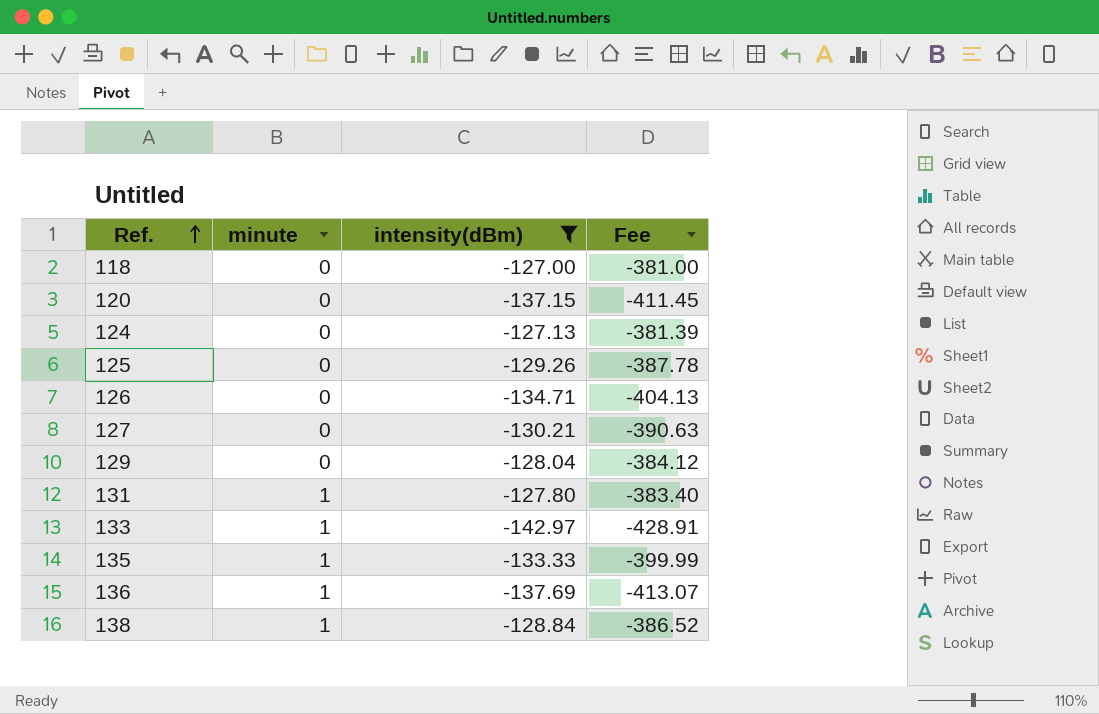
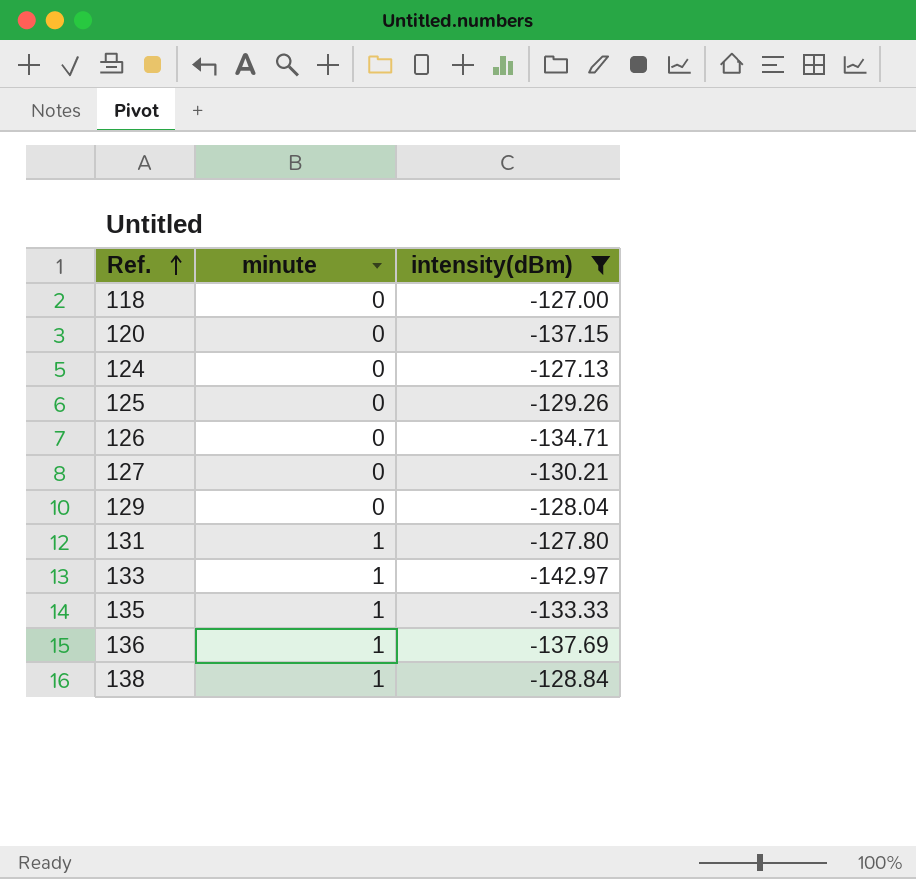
column Fee | formula: [intensity(dBm)] * 3 -> none

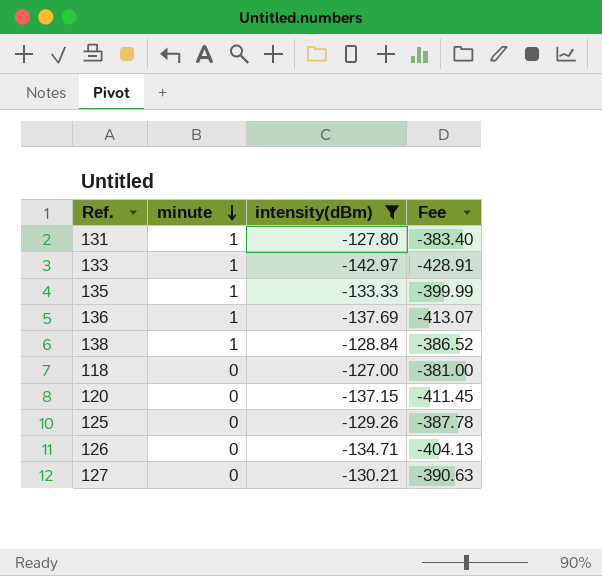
row order: Ref. ascending -> minute descending
column Fee | formula: none -> [intensity(dBm)] * 3
row 124: 0 | -127.13 -> none
row 129: 0 | -128.04 -> none

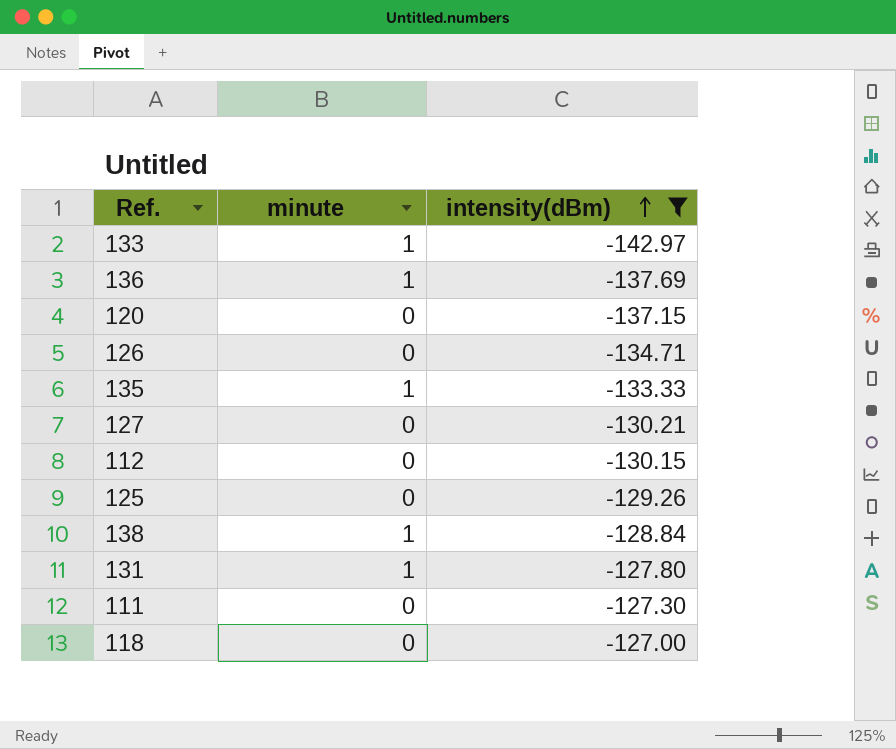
row order: minute descending -> intensity(dBm) ascending
column Fee | formula: [intensity(dBm)] * 3 -> none
row 112: none -> 0 | -130.15
row 111: none -> 0 | -127.30

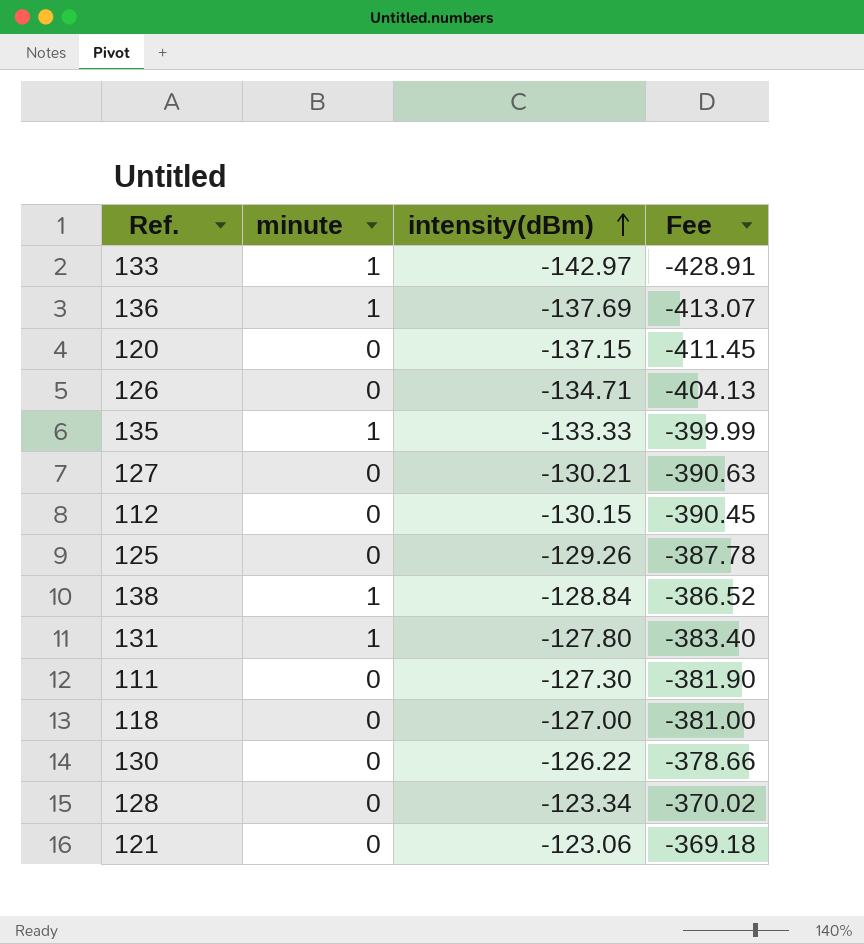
filter: intensity(dBm) <= -127.00 -> none
column Fee | formula: none -> [intensity(dBm)] * 3

